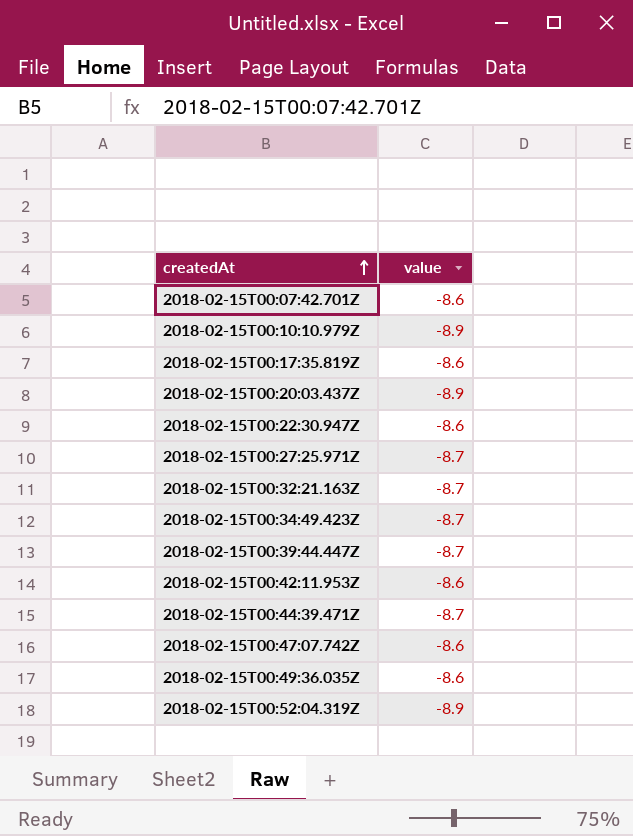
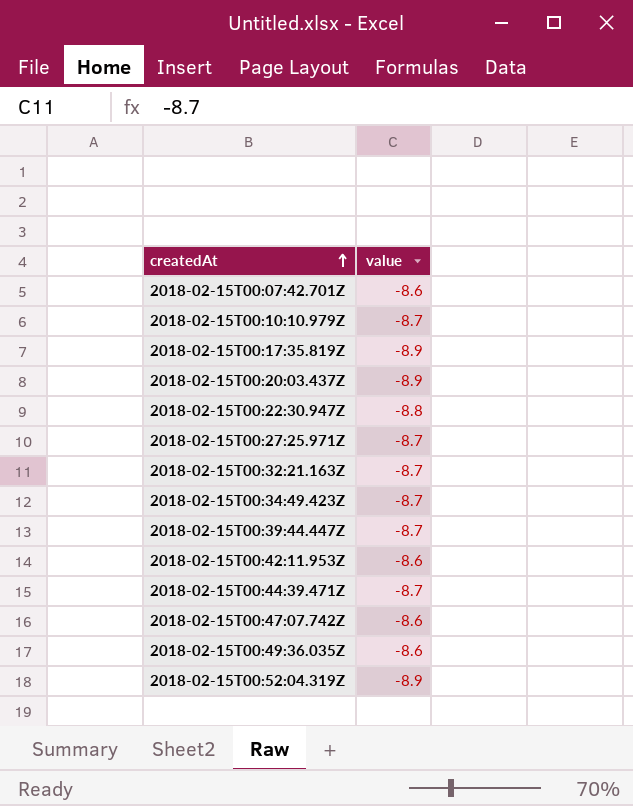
2018-02-15T00:10:10.979Z | value: -8.9 -> -8.7
2018-02-15T00:17:35.819Z | value: -8.6 -> -8.9
2018-02-15T00:22:30.947Z | value: -8.6 -> -8.8

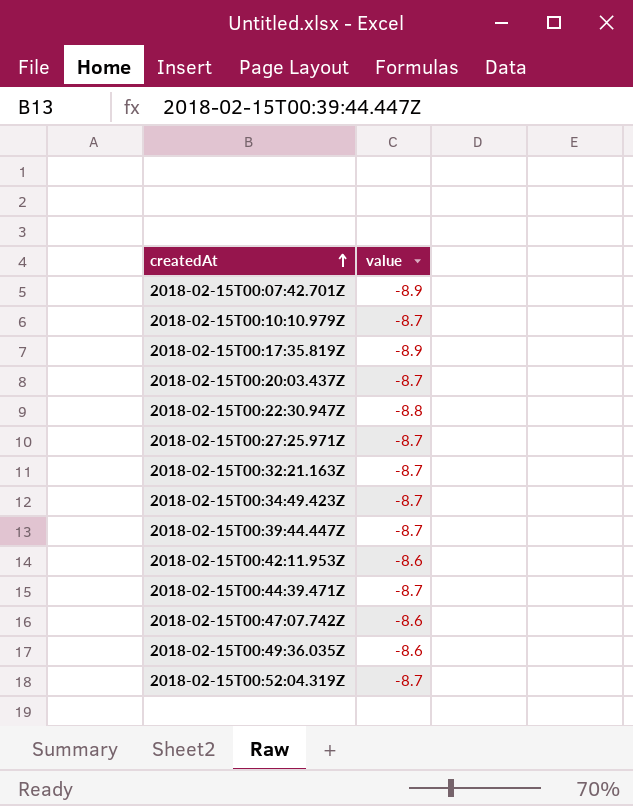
2018-02-15T00:07:42.701Z | value: -8.6 -> -8.9
2018-02-15T00:20:03.437Z | value: -8.9 -> -8.7
2018-02-15T00:52:04.319Z | value: -8.9 -> -8.7

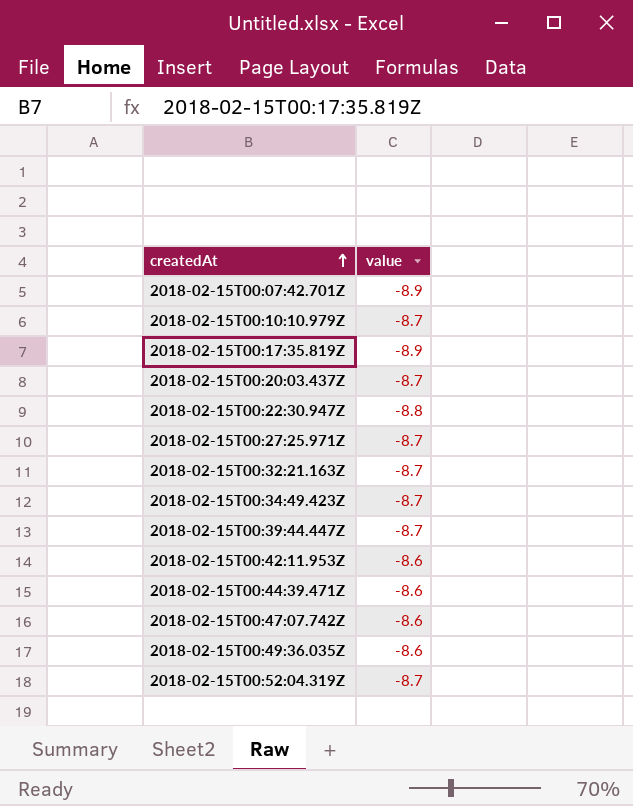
2018-02-15T00:44:39.471Z | value: -8.7 -> -8.6

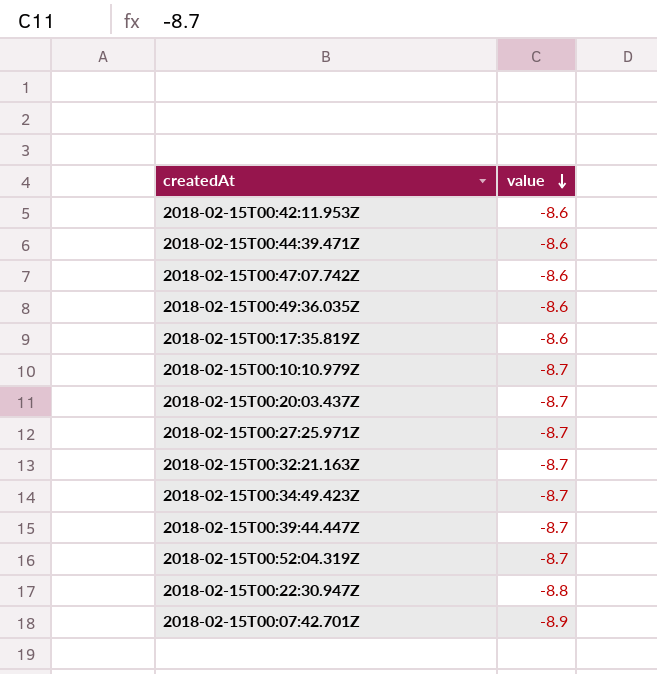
row order: createdAt ascending -> value descending
2018-02-15T00:17:35.819Z | value: -8.9 -> -8.6

